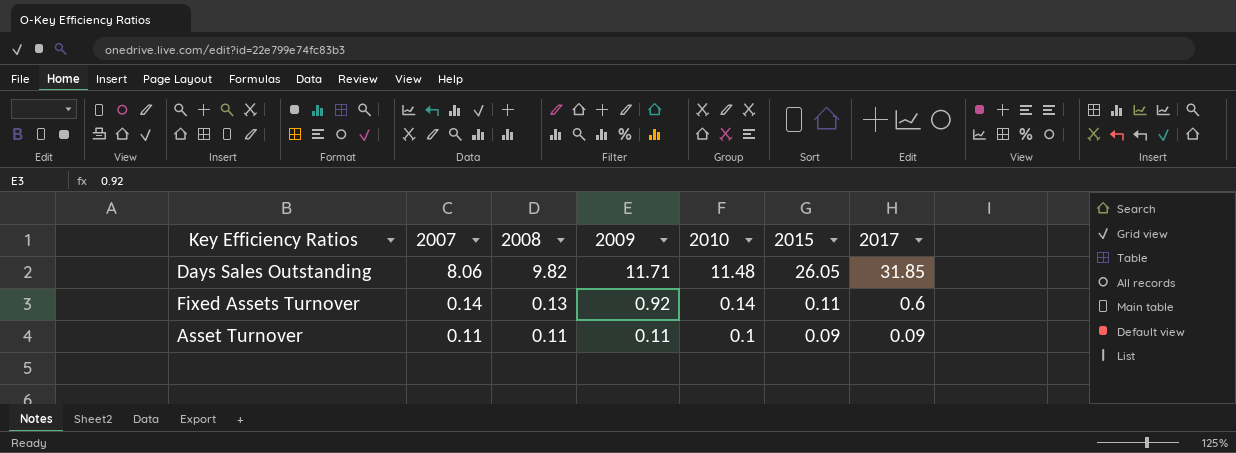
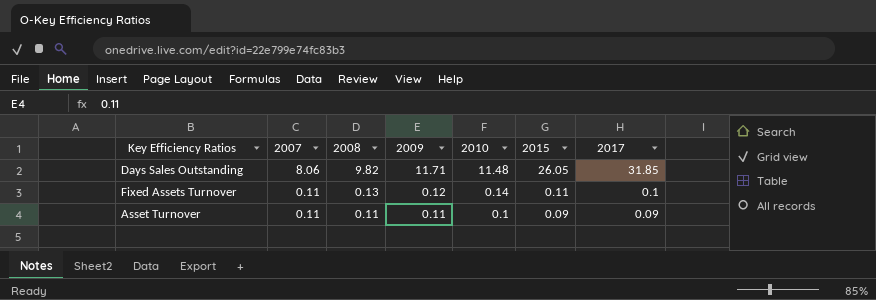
Fixed Assets Turnover | 2007: 0.14 -> 0.11
Fixed Assets Turnover | 2009: 0.92 -> 0.12
Fixed Assets Turnover | 2017: 0.6 -> 0.1

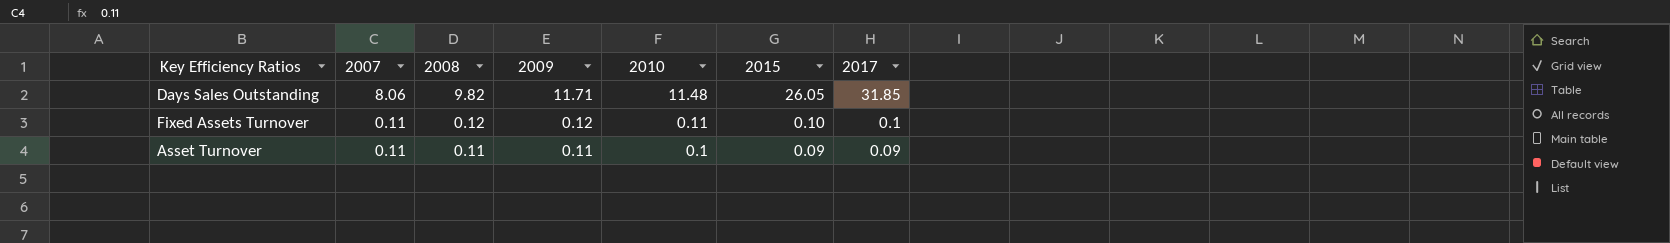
Fixed Assets Turnover | 2008: 0.13 -> 0.12
Fixed Assets Turnover | 2010: 0.14 -> 0.11
Fixed Assets Turnover | 2015: 0.11 -> 0.10

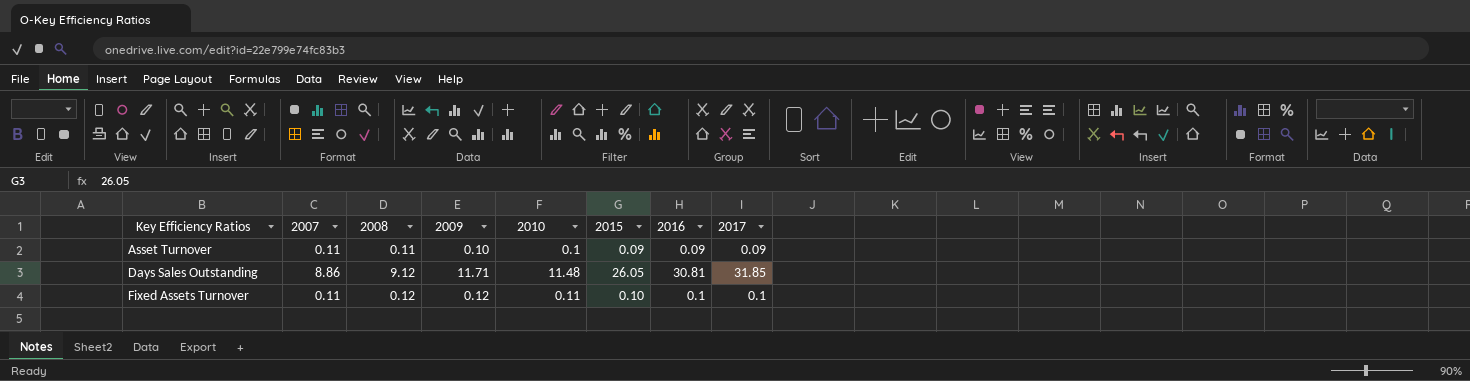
row order: 2007 descending -> Key Efficiency Ratios ascending
column 2016 | position: none -> 7
Asset Turnover | 2009: 0.11 -> 0.10
Days Sales Outstanding | 2007: 8.06 -> 8.86
Days Sales Outstanding | 2008: 9.82 -> 9.12

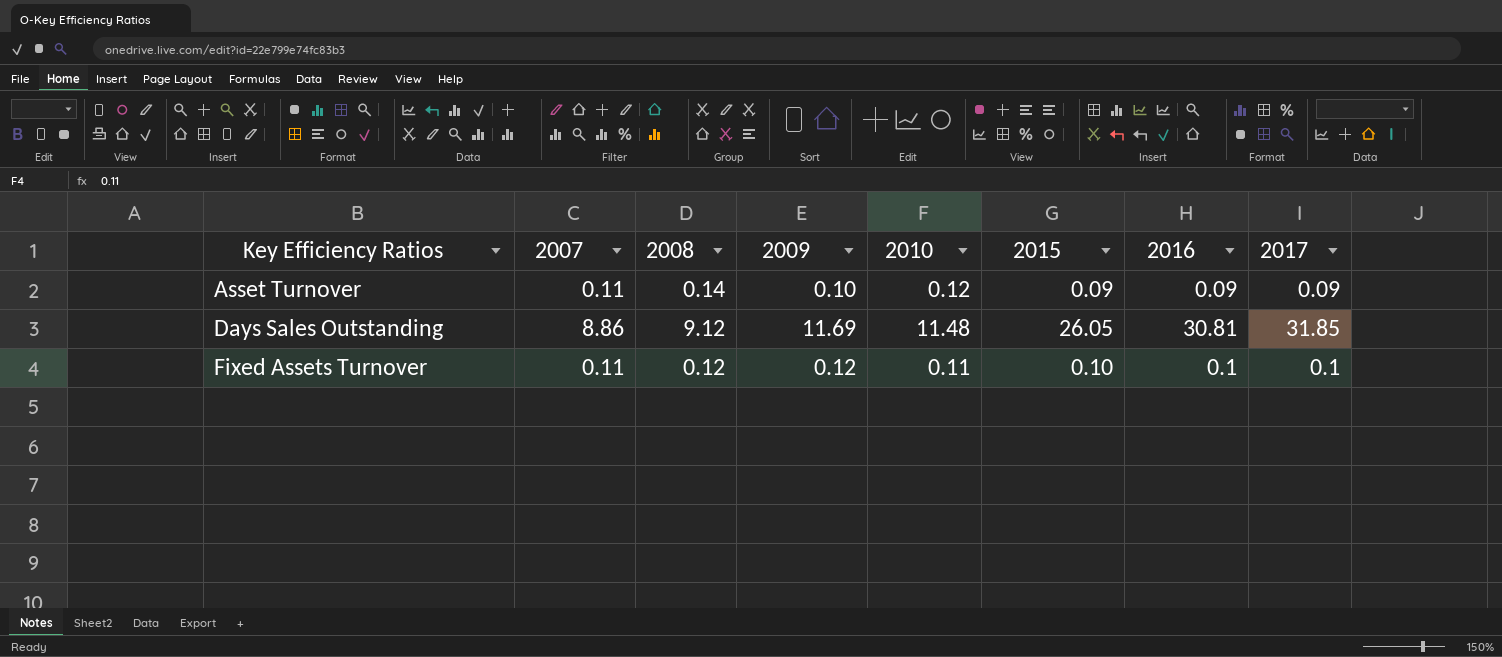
Asset Turnover | 2008: 0.11 -> 0.14
Asset Turnover | 2010: 0.1 -> 0.12
Days Sales Outstanding | 2009: 11.71 -> 11.69

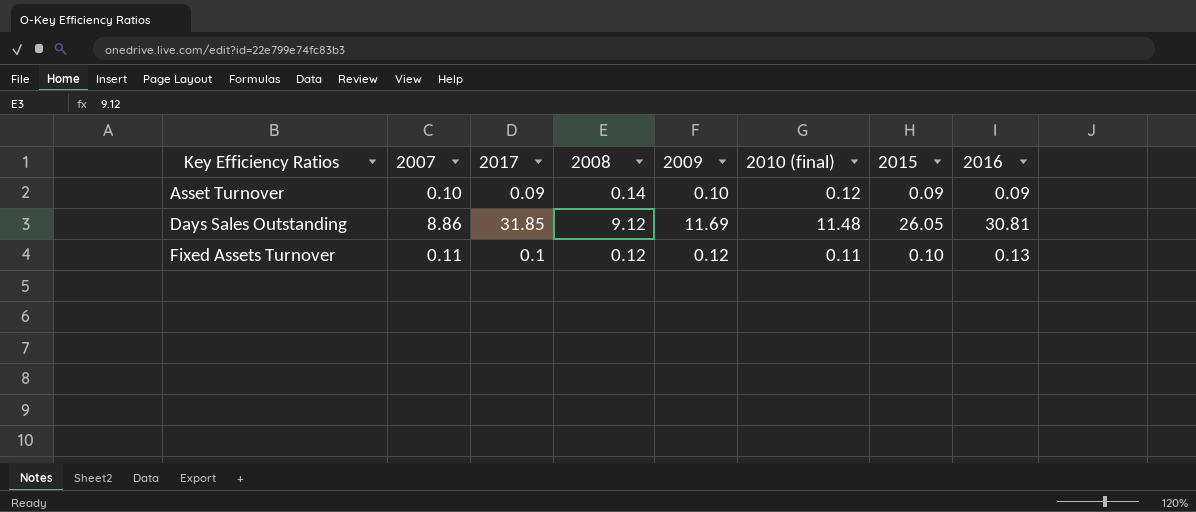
column 2017 | position: 8 -> 3
column name: 2010 -> 2010 (final)
Asset Turnover | 2007: 0.11 -> 0.10
Fixed Assets Turnover | 2016: 0.1 -> 0.13

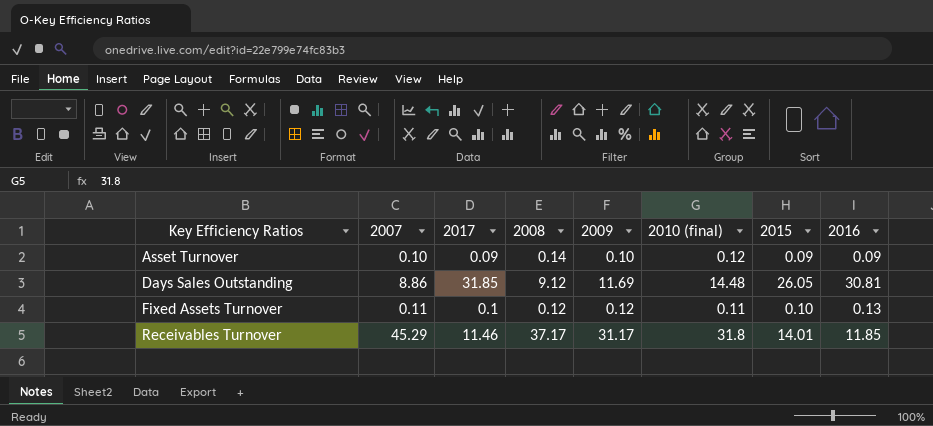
Days Sales Outstanding | 2010 (final): 11.48 -> 14.48
row Receivables Turnover: none -> 45.29 | 11.46 | 37.17 | 31.17 | 31.8 | 14.01 | 11.85

